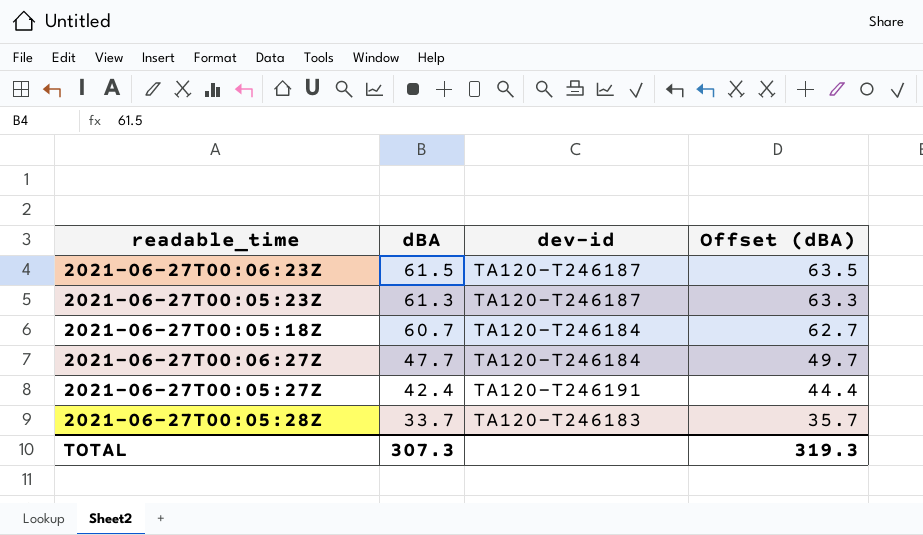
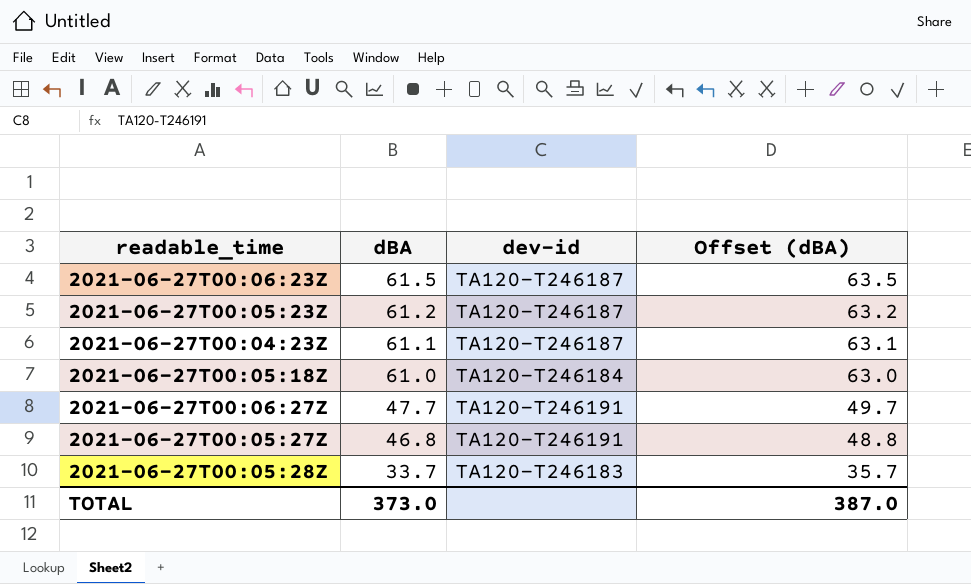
2021-06-27T00:05:23Z | dBA: 61.3 -> 61.2
2021-06-27T00:05:23Z | Offset (dBA): 63.3 -> 63.2
row 2021-06-27T00:04:23Z: none -> 61.1 | TA120-T246187 | 63.1
2021-06-27T00:05:18Z | dBA: 60.7 -> 61.0
2021-06-27T00:05:18Z | Offset (dBA): 62.7 -> 63.0
2021-06-27T00:06:27Z | dev-id: TA120-T246184 -> TA120-T246191
2021-06-27T00:05:27Z | dBA: 42.4 -> 46.8
2021-06-27T00:05:27Z | Offset (dBA): 44.4 -> 48.8
TOTAL | dBA: 307.3 -> 373.0
TOTAL | Offset (dBA): 319.3 -> 387.0

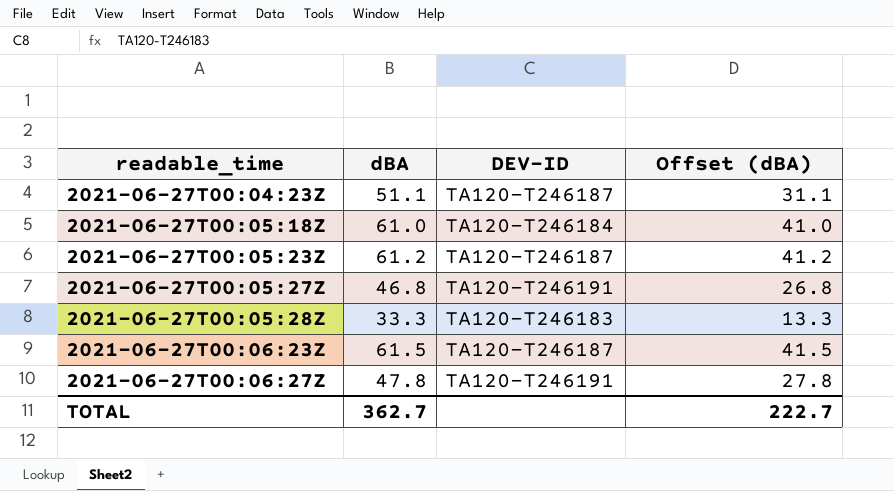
row order: dBA descending -> readable_time ascending
column name: dev-id -> DEV-ID
column Offset (dBA) | formula: [dBA] + 2 -> [dBA] - 20
2021-06-27T00:04:23Z | dBA: 61.1 -> 51.1
2021-06-27T00:05:28Z | dBA: 33.7 -> 33.3
2021-06-27T00:06:27Z | dBA: 47.7 -> 47.8
TOTAL | dBA: 373.0 -> 362.7
TOTAL | Offset (dBA): 387.0 -> 222.7

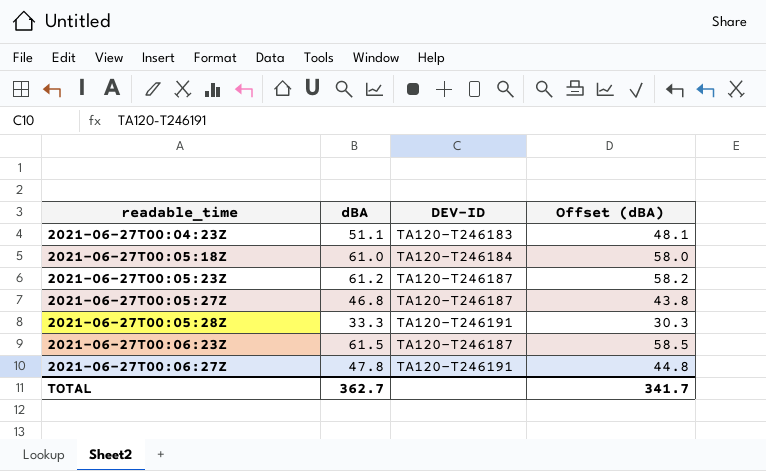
column Offset (dBA) | formula: [dBA] - 20 -> [dBA] - 3
2021-06-27T00:04:23Z | DEV-ID: TA120-T246187 -> TA120-T246183
2021-06-27T00:05:27Z | DEV-ID: TA120-T246191 -> TA120-T246187
2021-06-27T00:05:28Z | DEV-ID: TA120-T246183 -> TA120-T246191
TOTAL | Offset (dBA): 222.7 -> 341.7

